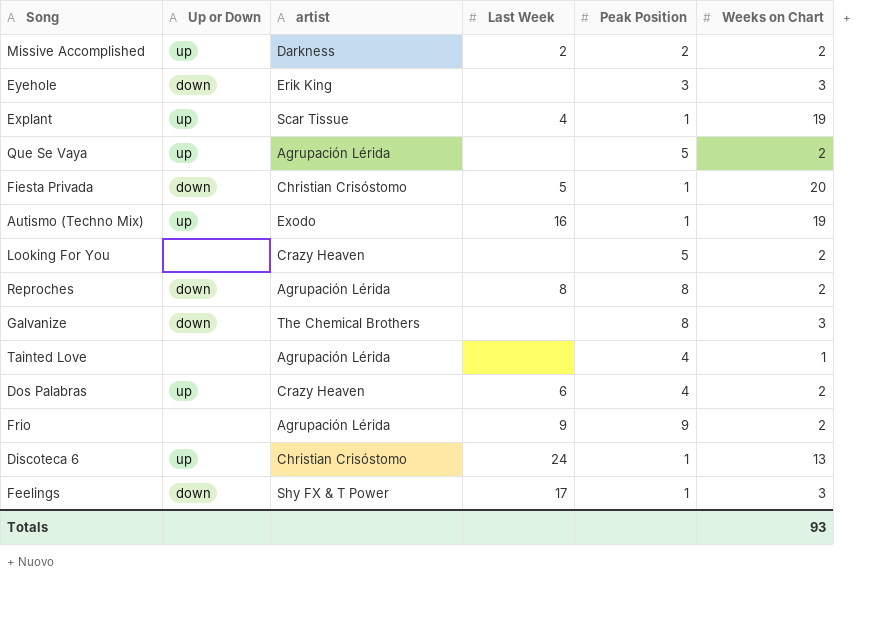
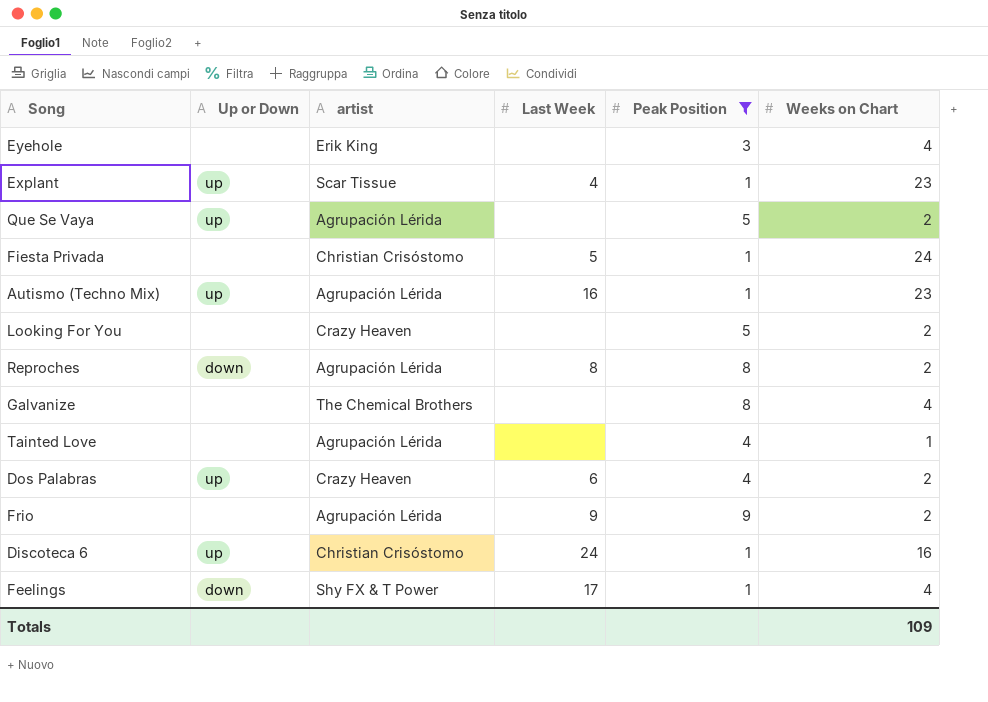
filter: none -> Peak Position != 2
Eyehole | Up or Down: down -> none
Eyehole | Weeks on Chart: 3 -> 4
Explant | Weeks on Chart: 19 -> 23
Fiesta Privada | Up or Down: down -> none
Fiesta Privada | Weeks on Chart: 20 -> 24
Autismo (Techno Mix) | artist: Exodo -> Agrupación Lérida
Autismo (Techno Mix) | Weeks on Chart: 19 -> 23
Galvanize | Up or Down: down -> none
Galvanize | Weeks on Chart: 3 -> 4
Discoteca 6 | Weeks on Chart: 13 -> 16
Feelings | Weeks on Chart: 3 -> 4
Totals | Weeks on Chart: 93 -> 109

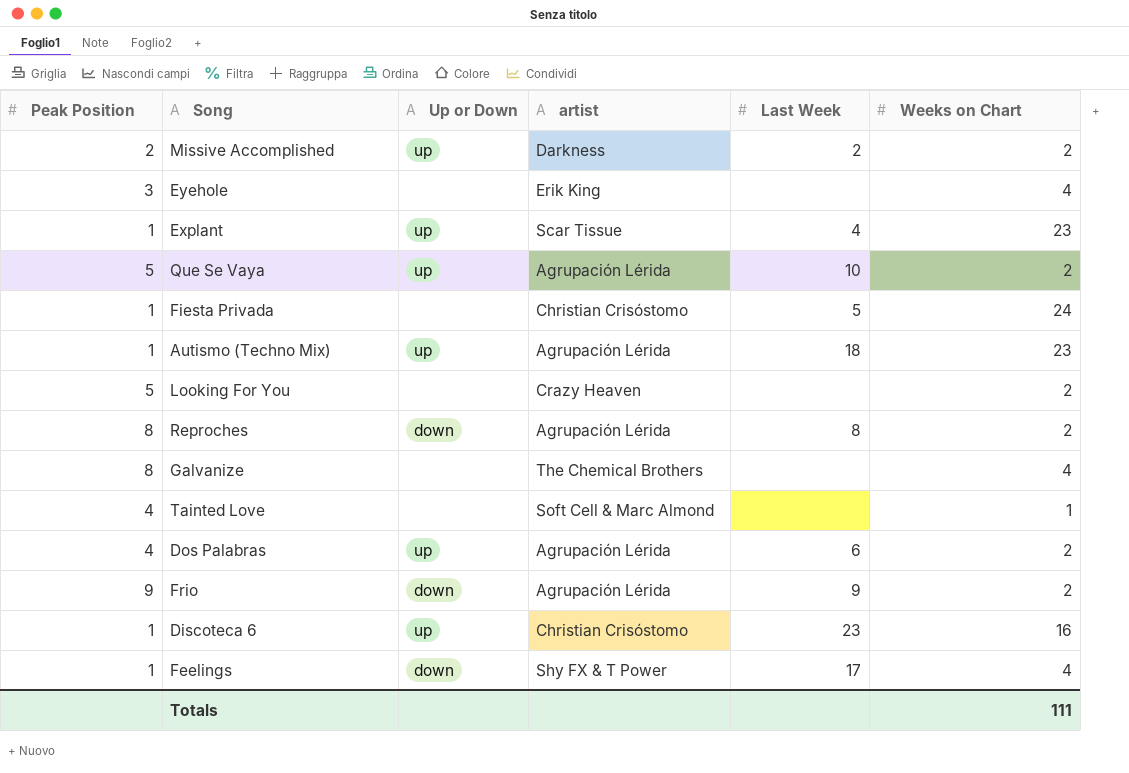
filter: Peak Position != 2 -> none
column Peak Position | position: 5 -> 1
Que Se Vaya | Last Week: none -> 10
Autismo (Techno Mix) | Last Week: 16 -> 18
Tainted Love | artist: Agrupación Lérida -> Soft Cell & Marc Almond
Dos Palabras | artist: Crazy Heaven -> Agrupación Lérida
Frio | Up or Down: none -> down
Discoteca 6 | Last Week: 24 -> 23
Totals | Weeks on Chart: 109 -> 111

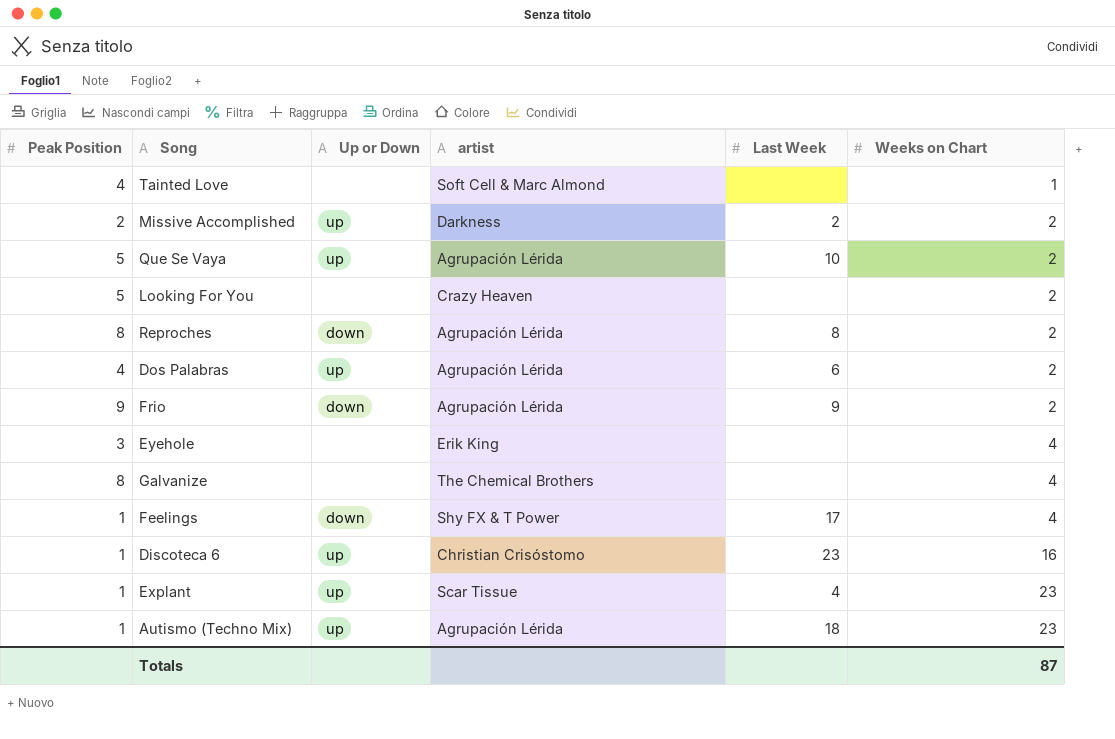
row order: none -> Weeks on Chart ascending
row Fiesta Privada: 1 | none | Christian Crisóstomo | 5 | 24 -> none
Totals | Weeks on Chart: 111 -> 87

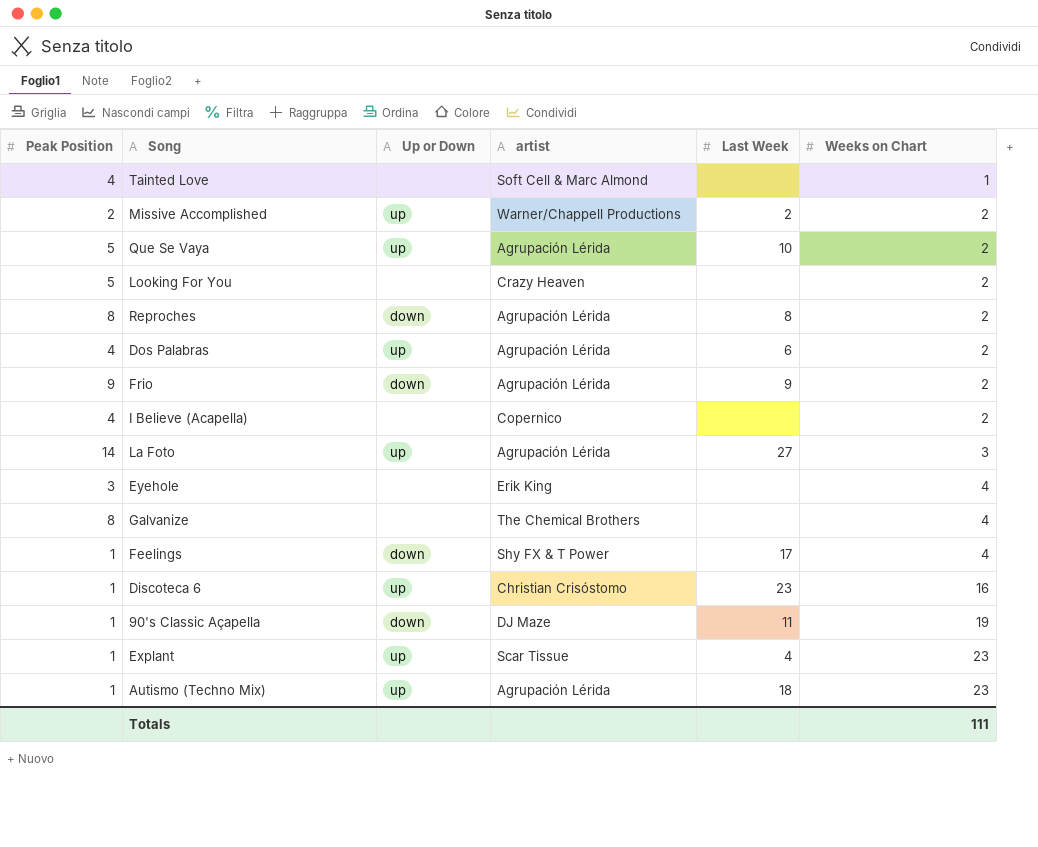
Missive Accomplished | artist: Darkness -> Warner/Chappell Productions
row I Believe (Acapella): none -> 4 | none | Copernico | none | 2
row La Foto: none -> 14 | up | Agrupación Lérida | 27 | 3
row 90's Classic Açapella: none -> 1 | down | DJ Maze | 11 | 19
Totals | Weeks on Chart: 87 -> 111

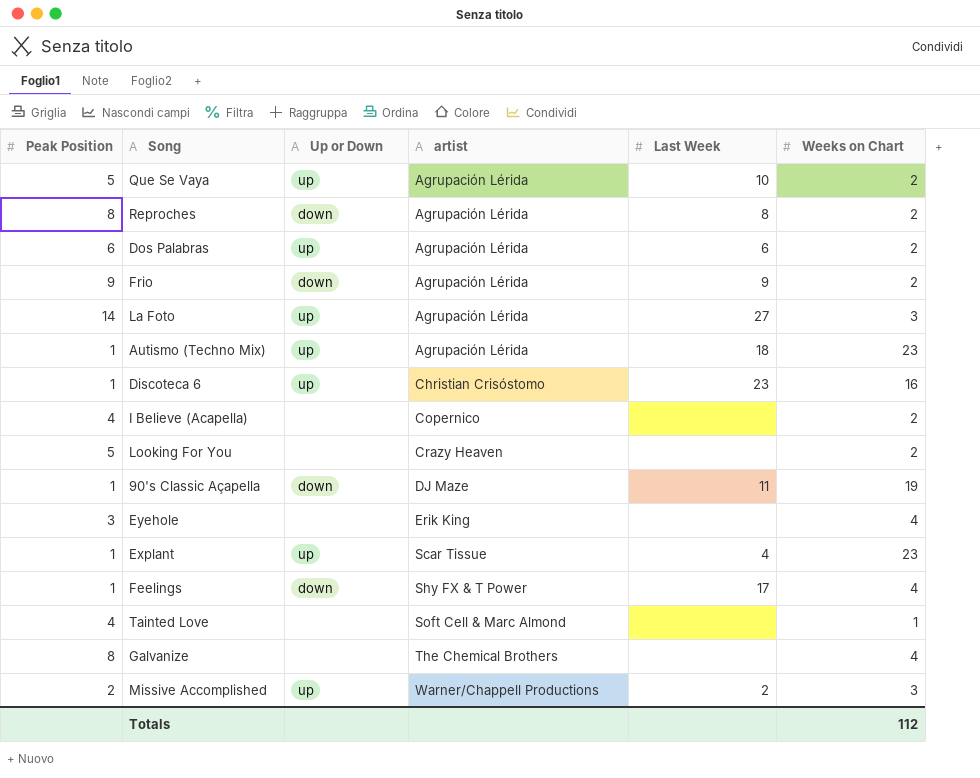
row order: Weeks on Chart ascending -> artist ascending
Dos Palabras | Peak Position: 4 -> 6
Missive Accomplished | Weeks on Chart: 2 -> 3
Totals | Weeks on Chart: 111 -> 112

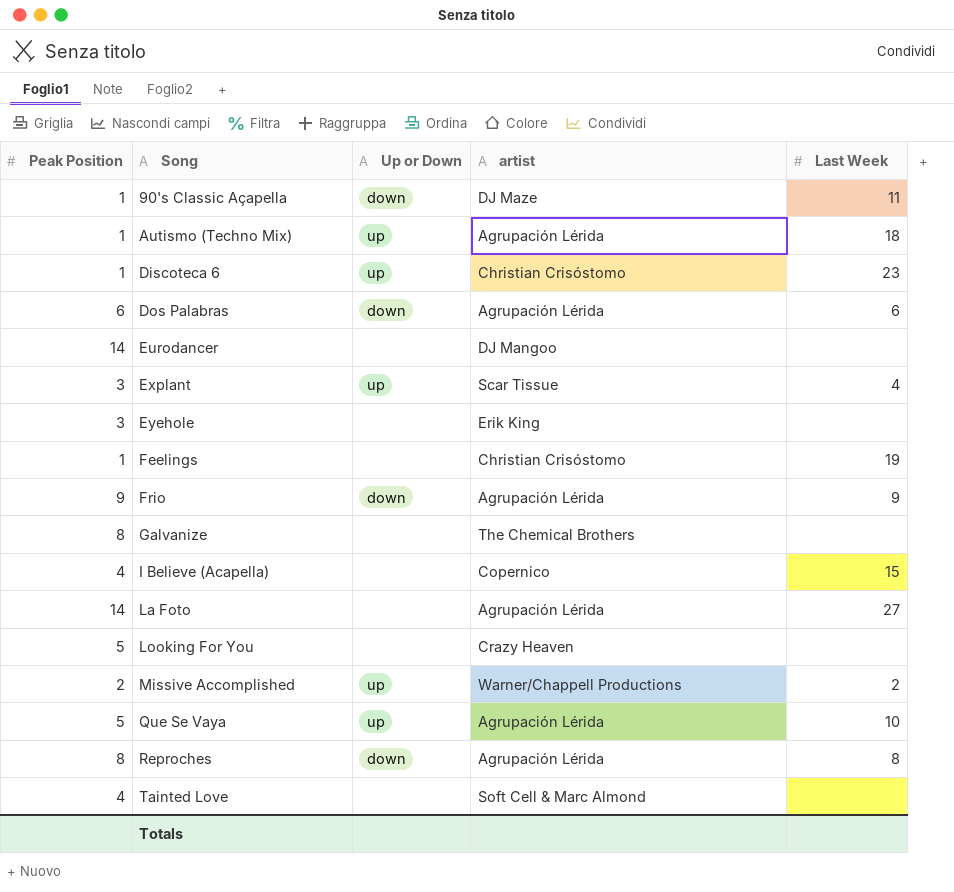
row order: artist ascending -> Song ascending
column Weeks on Chart | position: 6 -> none
Dos Palabras | Up or Down: up -> down
row Eurodancer: none -> 14 | none | DJ Mangoo | none
Explant | Peak Position: 1 -> 3
Feelings | Up or Down: down -> none
Feelings | artist: Shy FX & T Power -> Christian Crisóstomo
Feelings | Last Week: 17 -> 19
I Believe (Acapella) | Last Week: none -> 15
La Foto | Up or Down: up -> none

